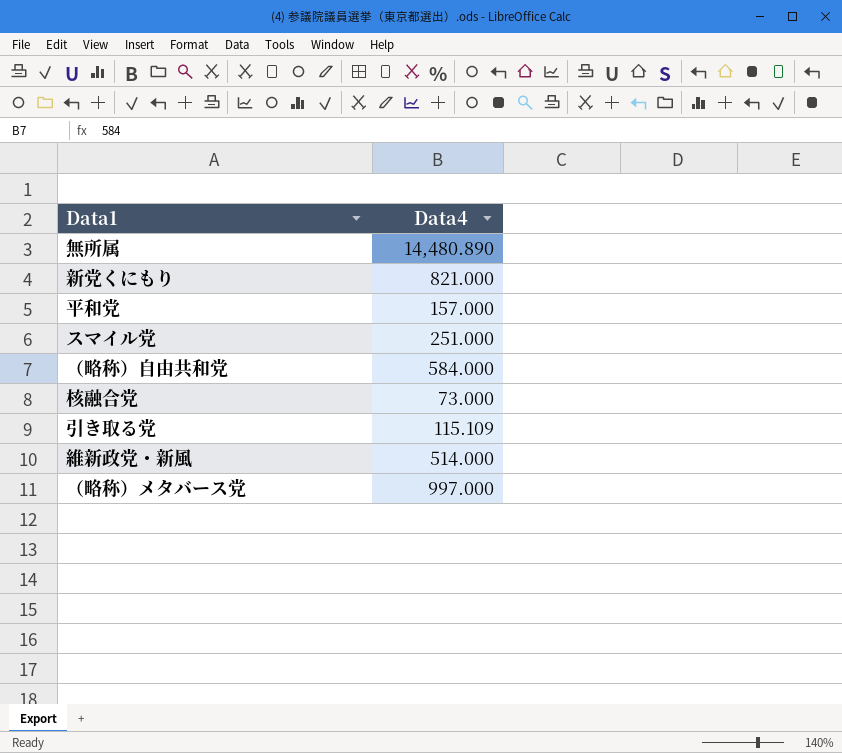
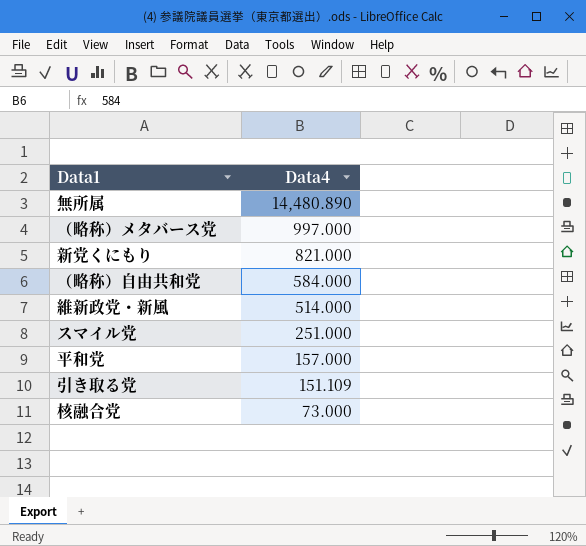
row order: none -> Data4 descending
引き取る党 | Data4: 115.109 -> 151.109

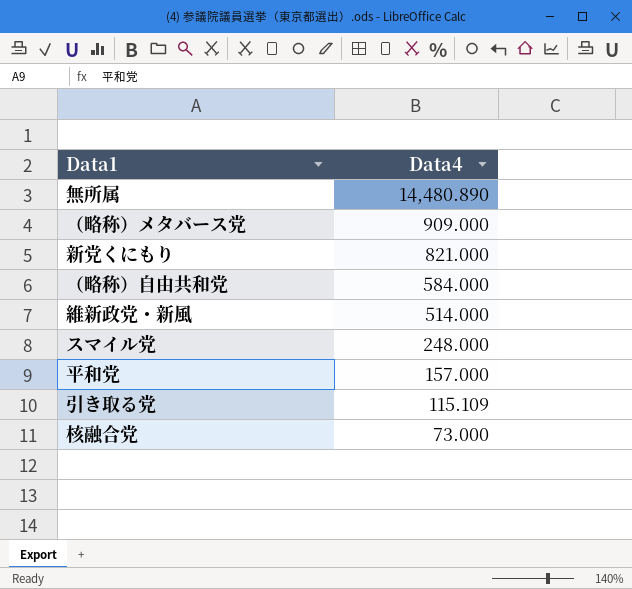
（略称）メタバース党 | Data4: 997.000 -> 909.000
スマイル党 | Data4: 251.000 -> 248.000
引き取る党 | Data4: 151.109 -> 115.109

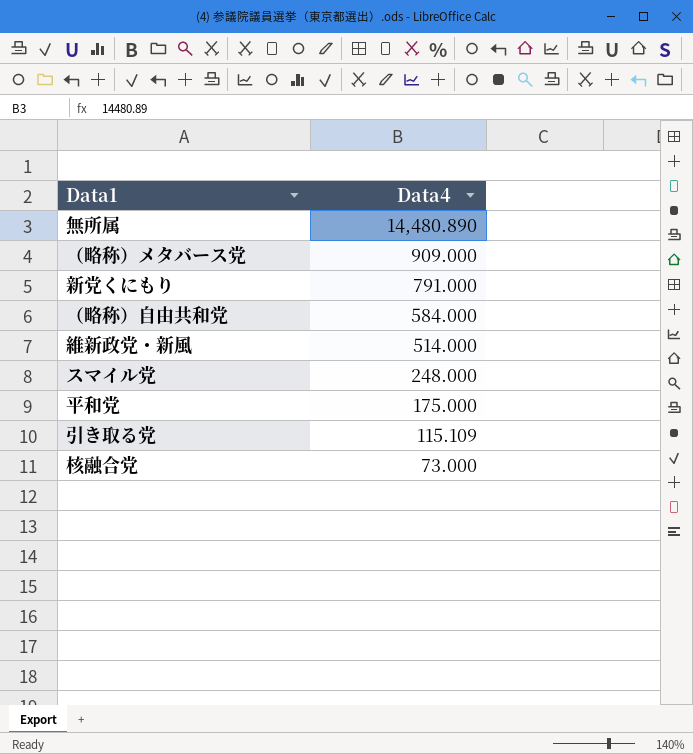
新党くにもり | Data4: 821.000 -> 791.000
平和党 | Data4: 157.000 -> 175.000

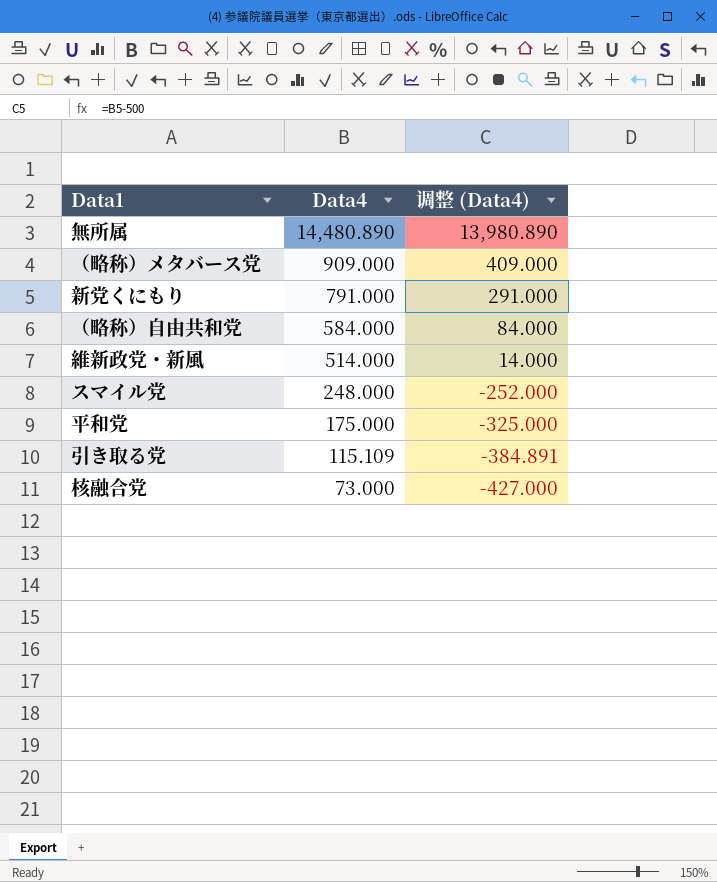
column 调整 (Data4) | formula: none -> [Data4] - 500

